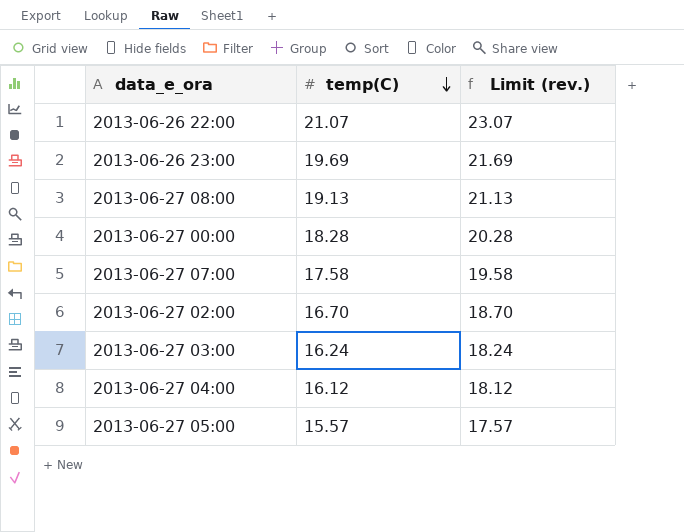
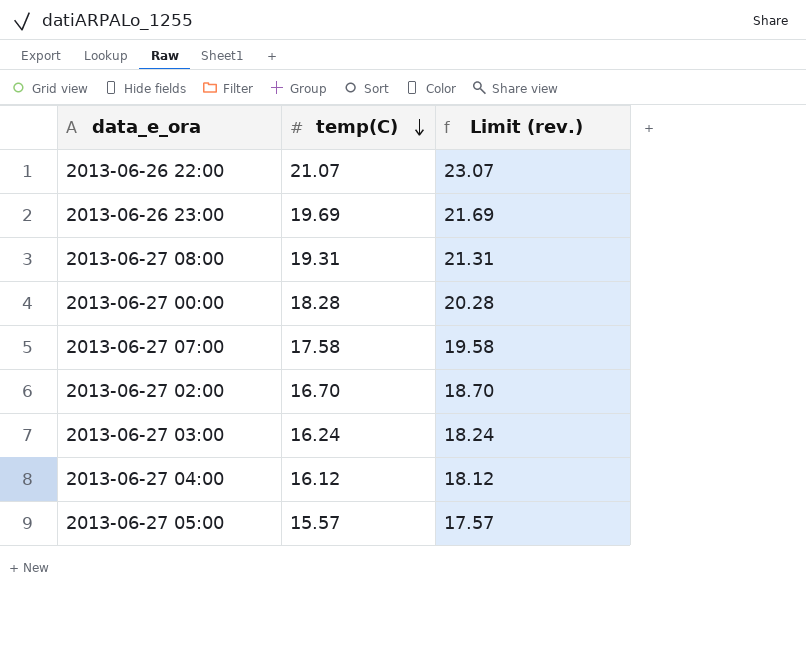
2013-06-27 08:00 | temp(C): 19.13 -> 19.31
2013-06-27 08:00 | Limit (rev.): 21.13 -> 21.31

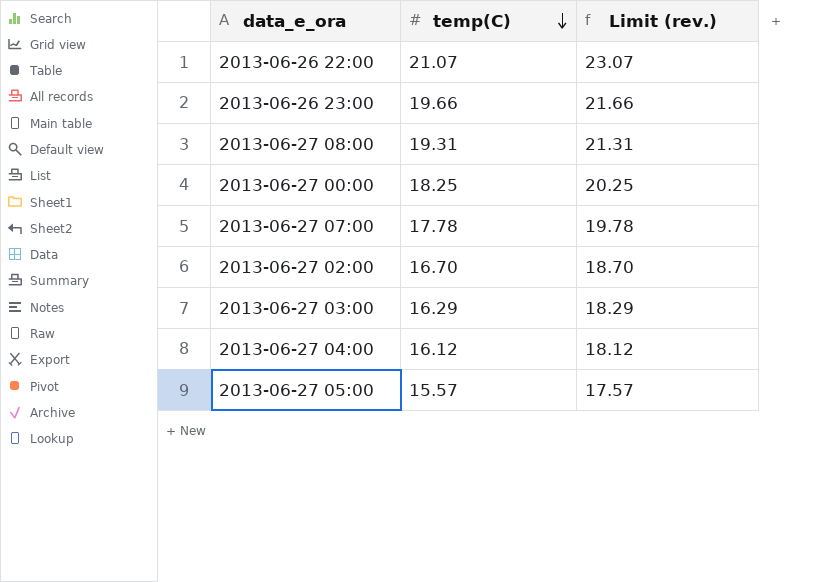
2013-06-26 23:00 | temp(C): 19.69 -> 19.66
2013-06-26 23:00 | Limit (rev.): 21.69 -> 21.66
2013-06-27 00:00 | temp(C): 18.28 -> 18.25
2013-06-27 00:00 | Limit (rev.): 20.28 -> 20.25
2013-06-27 07:00 | temp(C): 17.58 -> 17.78
2013-06-27 07:00 | Limit (rev.): 19.58 -> 19.78
2013-06-27 03:00 | temp(C): 16.24 -> 16.29
2013-06-27 03:00 | Limit (rev.): 18.24 -> 18.29

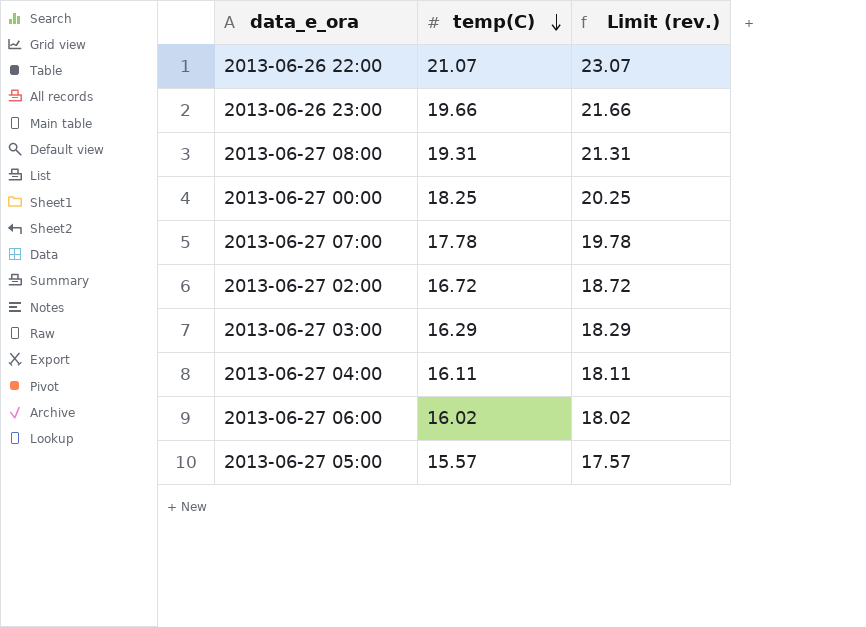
2013-06-27 02:00 | temp(C): 16.70 -> 16.72
2013-06-27 02:00 | Limit (rev.): 18.70 -> 18.72
2013-06-27 04:00 | temp(C): 16.12 -> 16.11
2013-06-27 04:00 | Limit (rev.): 18.12 -> 18.11
row 2013-06-27 06:00: none -> 16.02 | 18.02

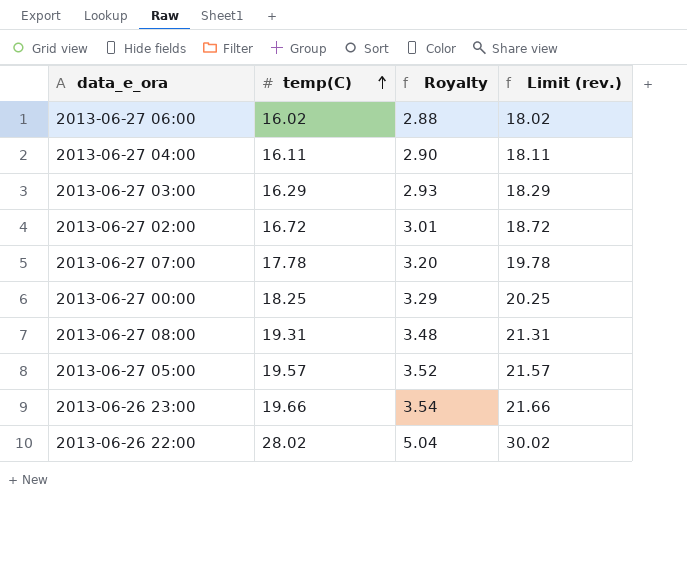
row order: temp(C) descending -> temp(C) ascending
column Royalty | formula: none -> [temp(C)] * 0.18
2013-06-27 05:00 | temp(C): 15.57 -> 19.57
2013-06-27 05:00 | Limit (rev.): 17.57 -> 21.57
2013-06-26 22:00 | temp(C): 21.07 -> 28.02
2013-06-26 22:00 | Limit (rev.): 23.07 -> 30.02

